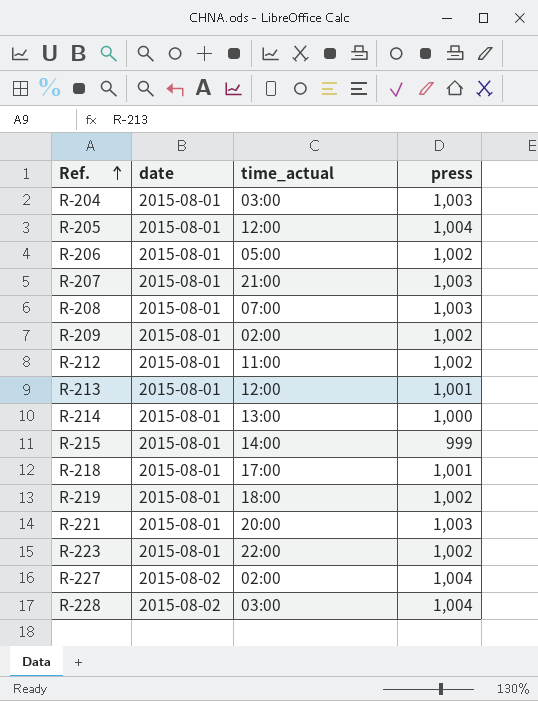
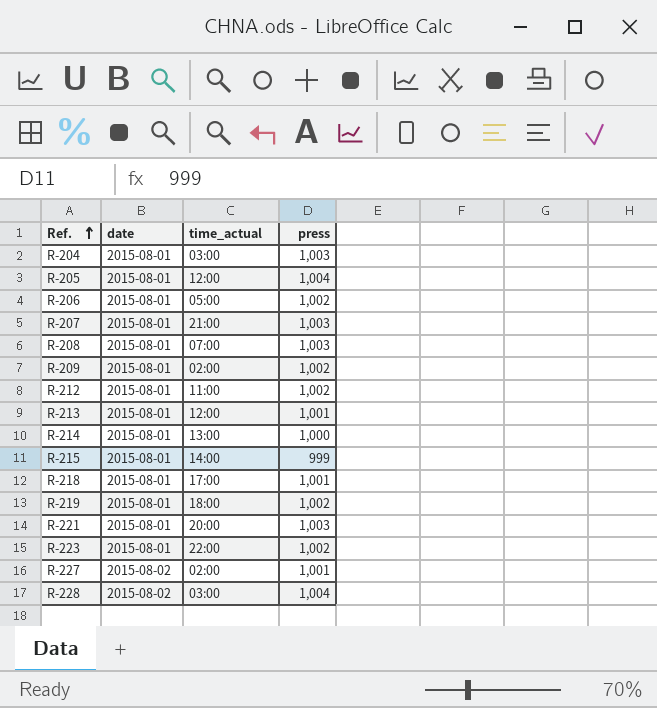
R-227 | press: 1,004 -> 1,001

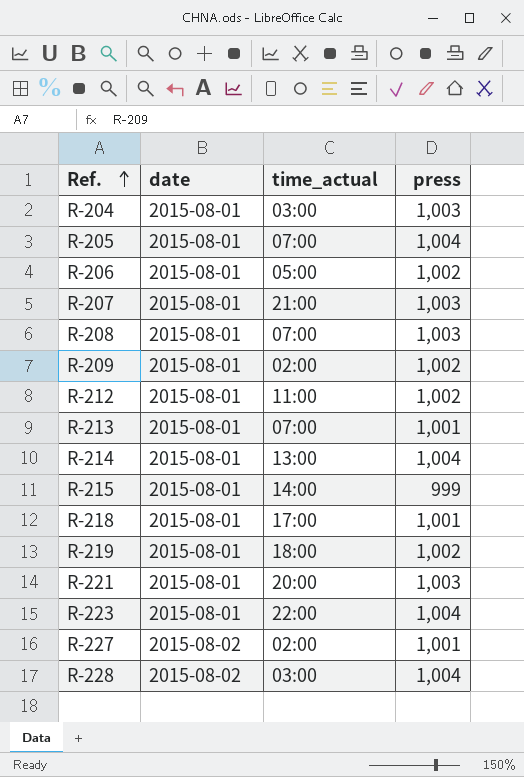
R-205 | time_actual: 12:00 -> 07:00
R-213 | time_actual: 12:00 -> 07:00
R-214 | press: 1,000 -> 1,004
R-223 | press: 1,002 -> 1,004

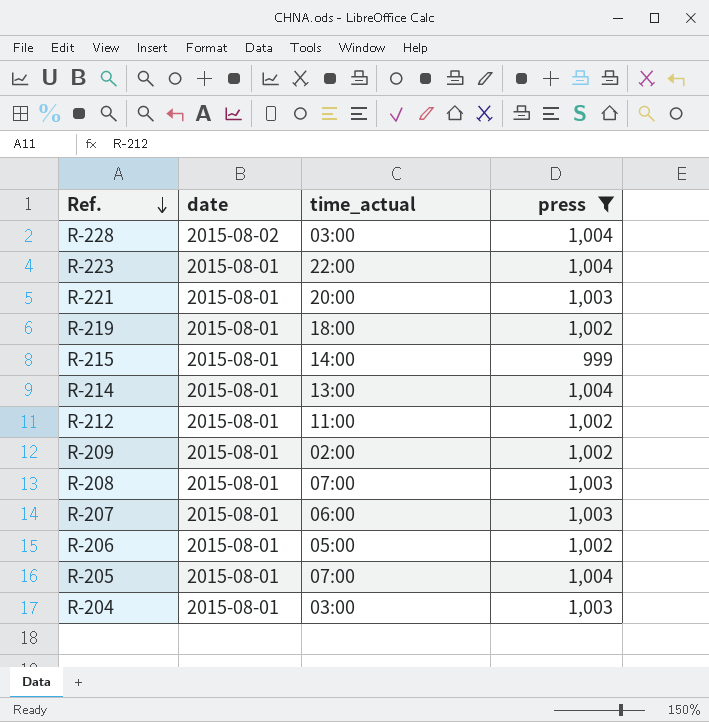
filter: none -> press != 1,001
row order: Ref. ascending -> Ref. descending
R-207 | time_actual: 21:00 -> 06:00

